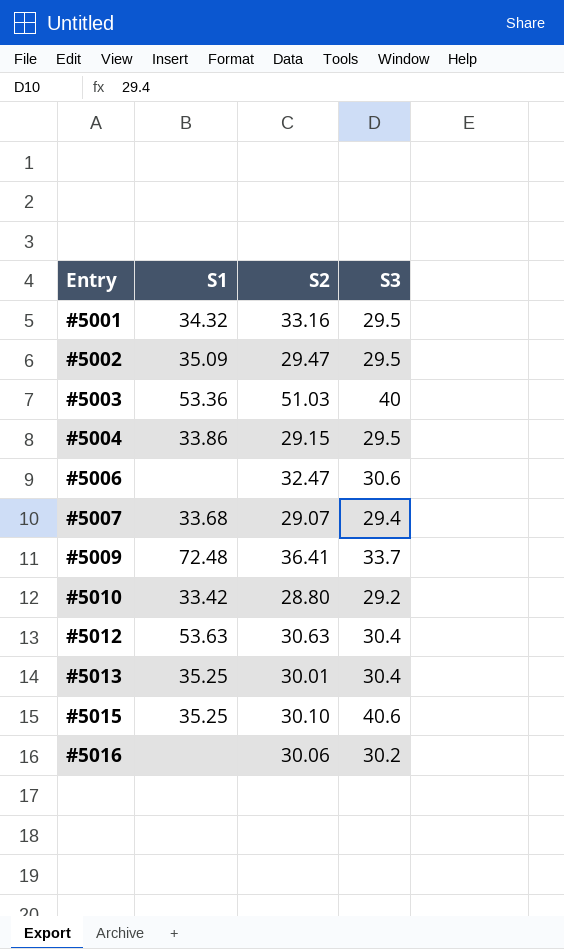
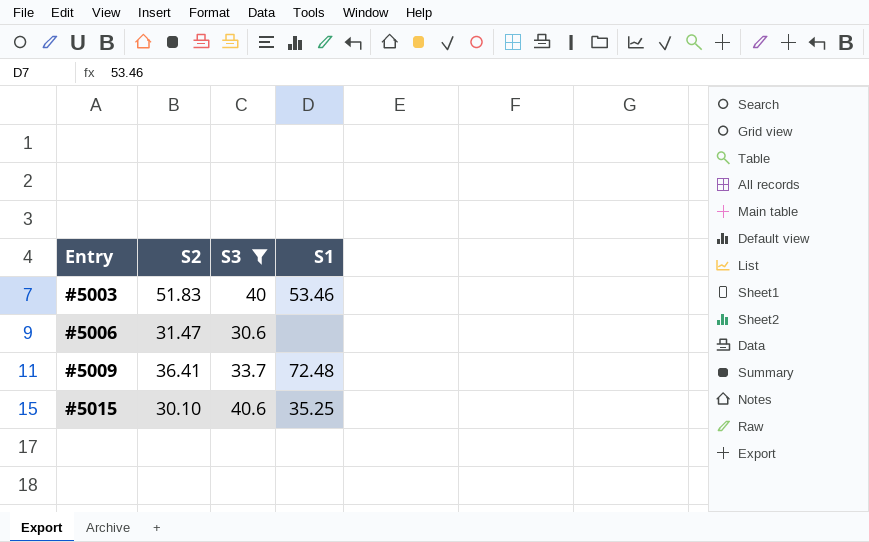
filter: none -> S3 >= 30.6
column S1 | position: 2 -> 4
#5003 | S2: 51.03 -> 51.83
#5003 | S1: 53.36 -> 53.46
#5006 | S2: 32.47 -> 31.47

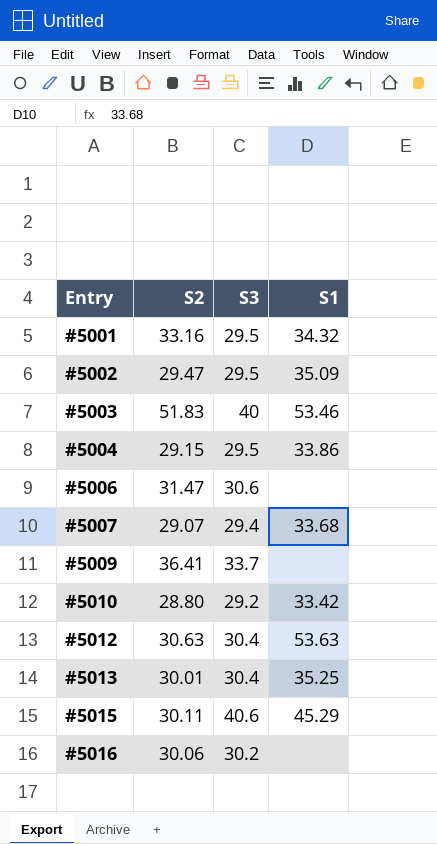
filter: S3 >= 30.6 -> none
#5009 | S1: 72.48 -> none
#5015 | S2: 30.10 -> 30.11
#5015 | S1: 35.25 -> 45.29

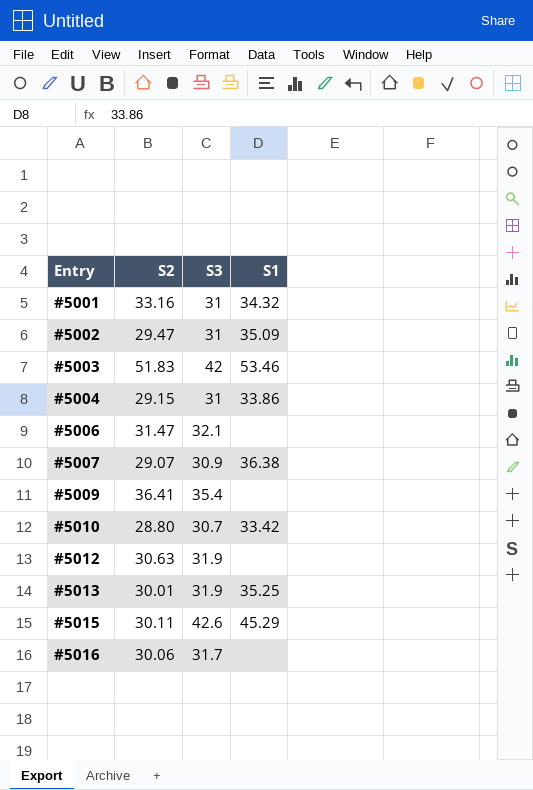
#5001 | S3: 29.5 -> 31
#5002 | S3: 29.5 -> 31
#5003 | S3: 40 -> 42
#5004 | S3: 29.5 -> 31
#5006 | S3: 30.6 -> 32.1
#5007 | S3: 29.4 -> 30.9
#5007 | S1: 33.68 -> 36.38
#5009 | S3: 33.7 -> 35.4
#5010 | S3: 29.2 -> 30.7
#5012 | S3: 30.4 -> 31.9
#5012 | S1: 53.63 -> none
#5013 | S3: 30.4 -> 31.9
#5015 | S3: 40.6 -> 42.6
#5016 | S3: 30.2 -> 31.7

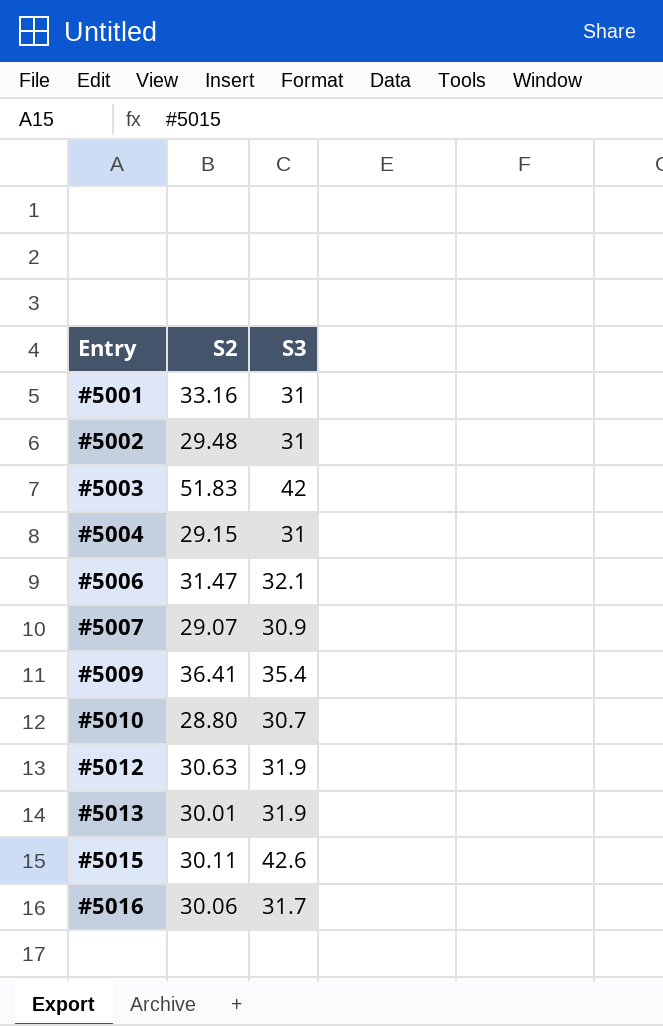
column S1 | position: 4 -> none
#5002 | S2: 29.47 -> 29.48

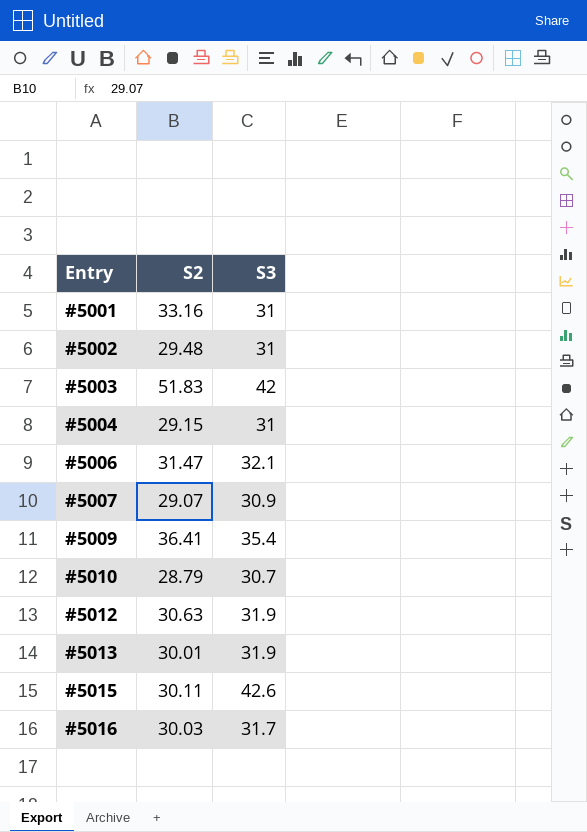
#5010 | S2: 28.80 -> 28.79
#5016 | S2: 30.06 -> 30.03

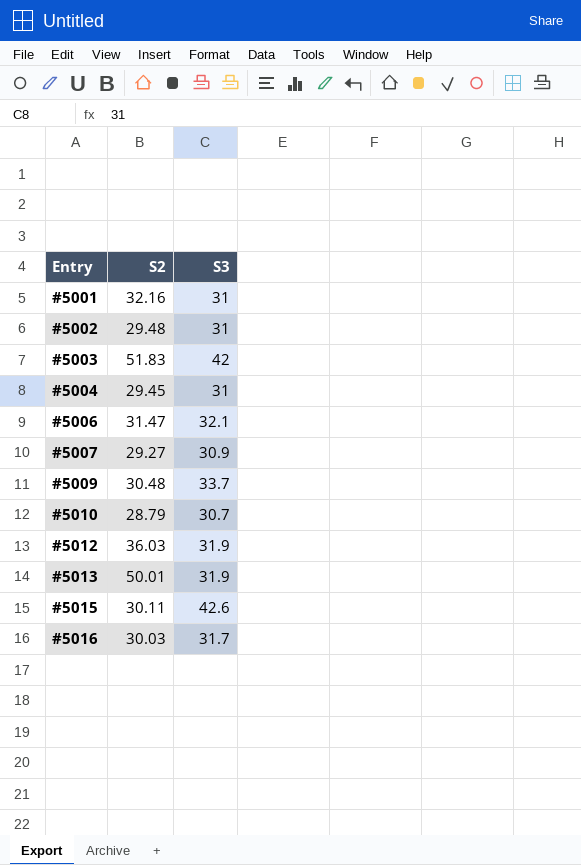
#5001 | S2: 33.16 -> 32.16
#5004 | S2: 29.15 -> 29.45
#5007 | S2: 29.07 -> 29.27
#5009 | S2: 36.41 -> 30.48
#5009 | S3: 35.4 -> 33.7
#5012 | S2: 30.63 -> 36.03
#5013 | S2: 30.01 -> 50.01

